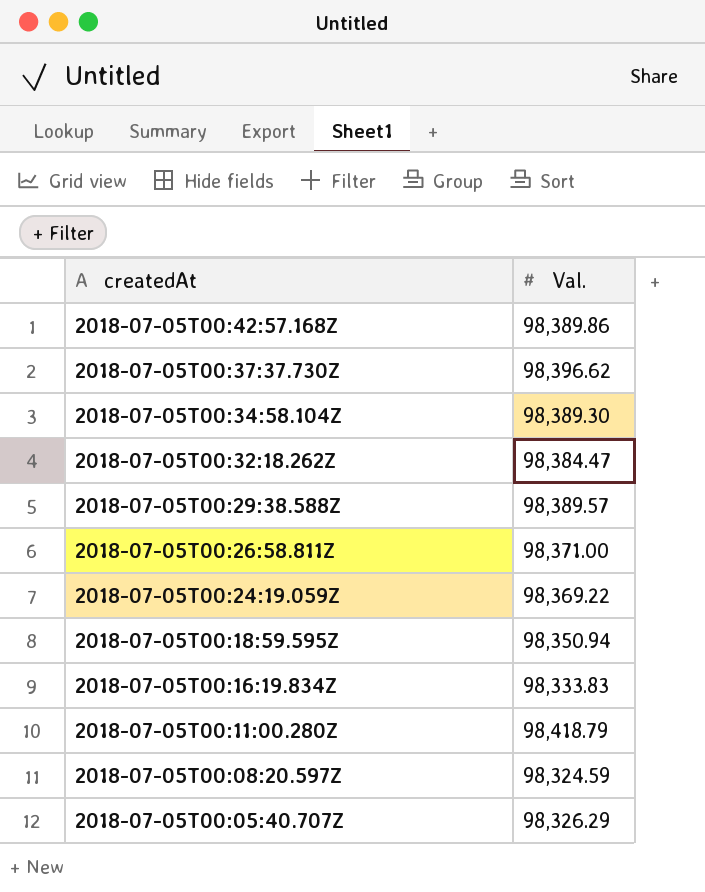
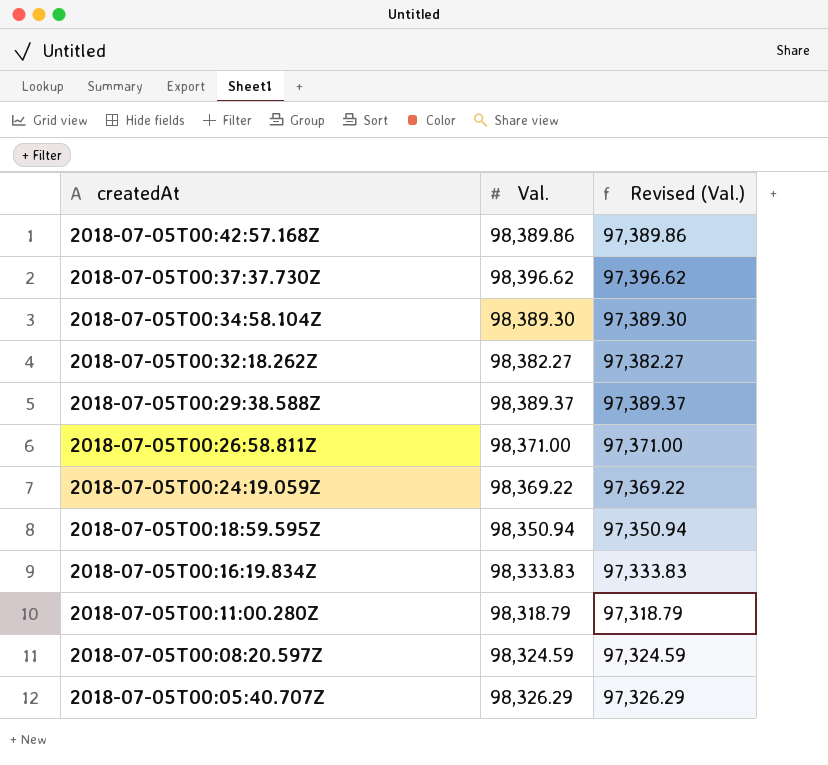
column Revised (Val.) | formula: none -> [Val.] - 1000
2018-07-05T00:32:18.262Z | Val.: 98,384.47 -> 98,382.27
2018-07-05T00:29:38.588Z | Val.: 98,389.57 -> 98,389.37
2018-07-05T00:11:00.280Z | Val.: 98,418.79 -> 98,318.79

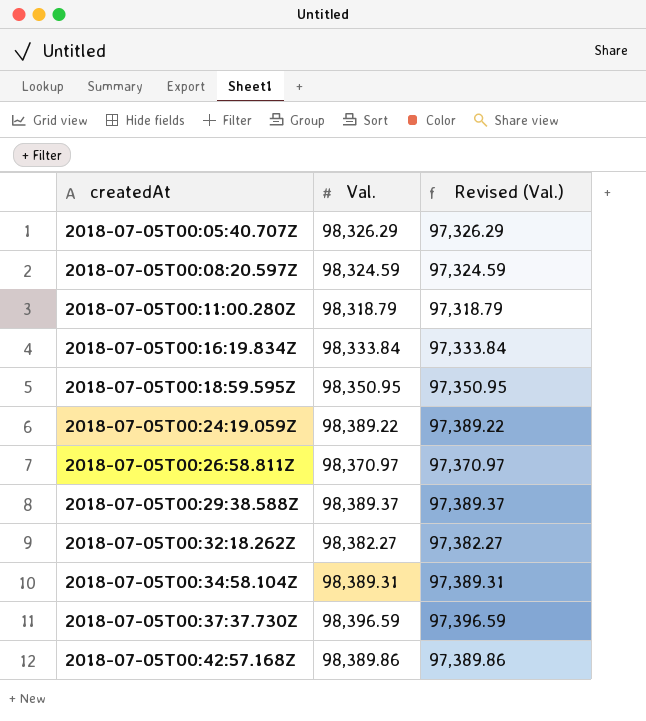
row order: createdAt descending -> createdAt ascending
2018-07-05T00:16:19.834Z | Val.: 98,333.83 -> 98,333.84
2018-07-05T00:16:19.834Z | Revised (Val.): 97,333.83 -> 97,333.84
2018-07-05T00:18:59.595Z | Val.: 98,350.94 -> 98,350.95
2018-07-05T00:18:59.595Z | Revised (Val.): 97,350.94 -> 97,350.95
2018-07-05T00:24:19.059Z | Val.: 98,369.22 -> 98,389.22
2018-07-05T00:24:19.059Z | Revised (Val.): 97,369.22 -> 97,389.22
2018-07-05T00:26:58.811Z | Val.: 98,371.00 -> 98,370.97
2018-07-05T00:26:58.811Z | Revised (Val.): 97,371.00 -> 97,370.97
2018-07-05T00:34:58.104Z | Val.: 98,389.30 -> 98,389.31
2018-07-05T00:34:58.104Z | Revised (Val.): 97,389.30 -> 97,389.31
2018-07-05T00:37:37.730Z | Val.: 98,396.62 -> 98,396.59
2018-07-05T00:37:37.730Z | Revised (Val.): 97,396.62 -> 97,396.59

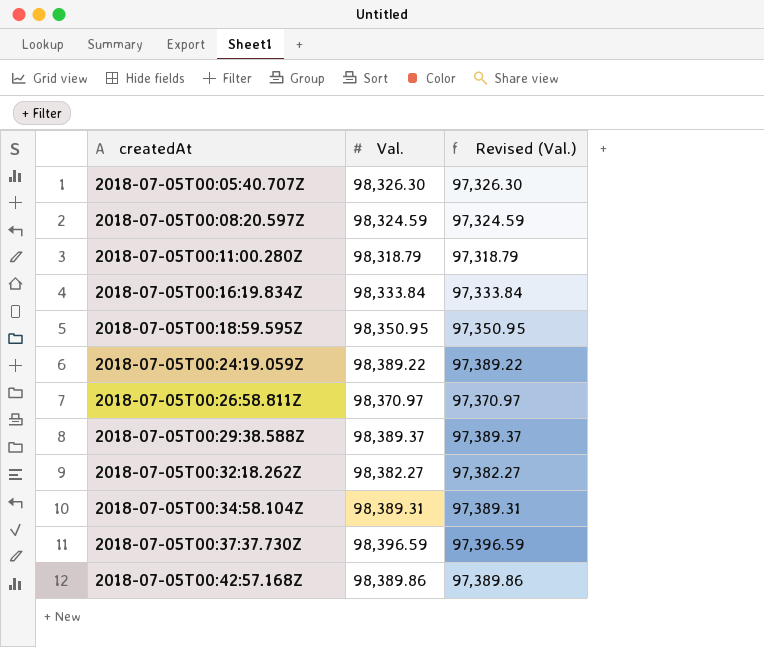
2018-07-05T00:05:40.707Z | Val.: 98,326.29 -> 98,326.30
2018-07-05T00:05:40.707Z | Revised (Val.): 97,326.29 -> 97,326.30

